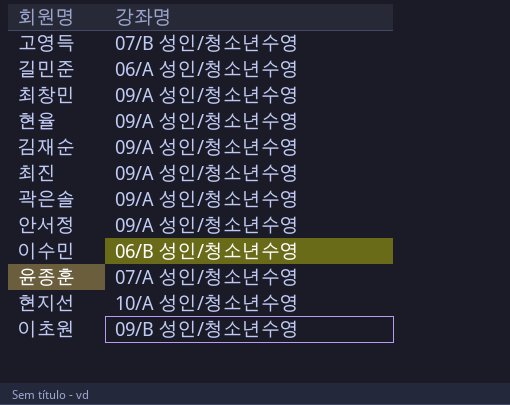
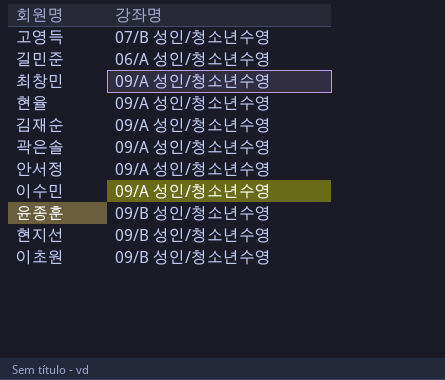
row 최진: 09/A 성인/청소년수영 -> none
이수민 | 강좌명: 06/B 성인/청소년수영 -> 09/A 성인/청소년수영
윤종훈 | 강좌명: 07/A 성인/청소년수영 -> 09/B 성인/청소년수영
현지선 | 강좌명: 10/A 성인/청소년수영 -> 09/B 성인/청소년수영

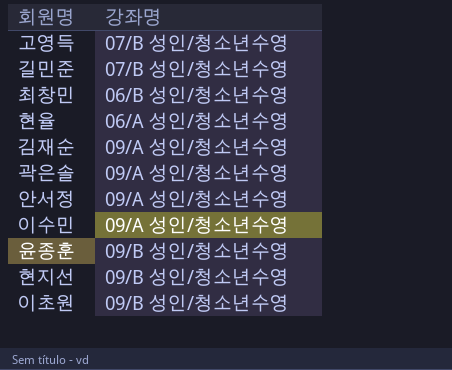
길민준 | 강좌명: 06/A 성인/청소년수영 -> 07/B 성인/청소년수영
최창민 | 강좌명: 09/A 성인/청소년수영 -> 06/B 성인/청소년수영
현율 | 강좌명: 09/A 성인/청소년수영 -> 06/A 성인/청소년수영

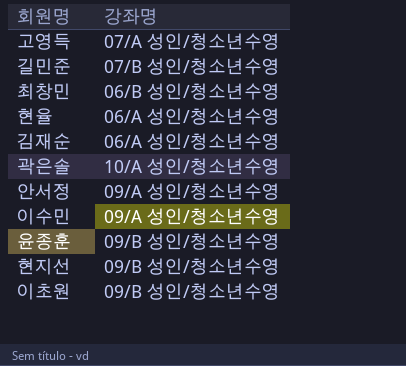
고영득 | 강좌명: 07/B 성인/청소년수영 -> 07/A 성인/청소년수영
김재순 | 강좌명: 09/A 성인/청소년수영 -> 06/A 성인/청소년수영
곽은솔 | 강좌명: 09/A 성인/청소년수영 -> 10/A 성인/청소년수영

